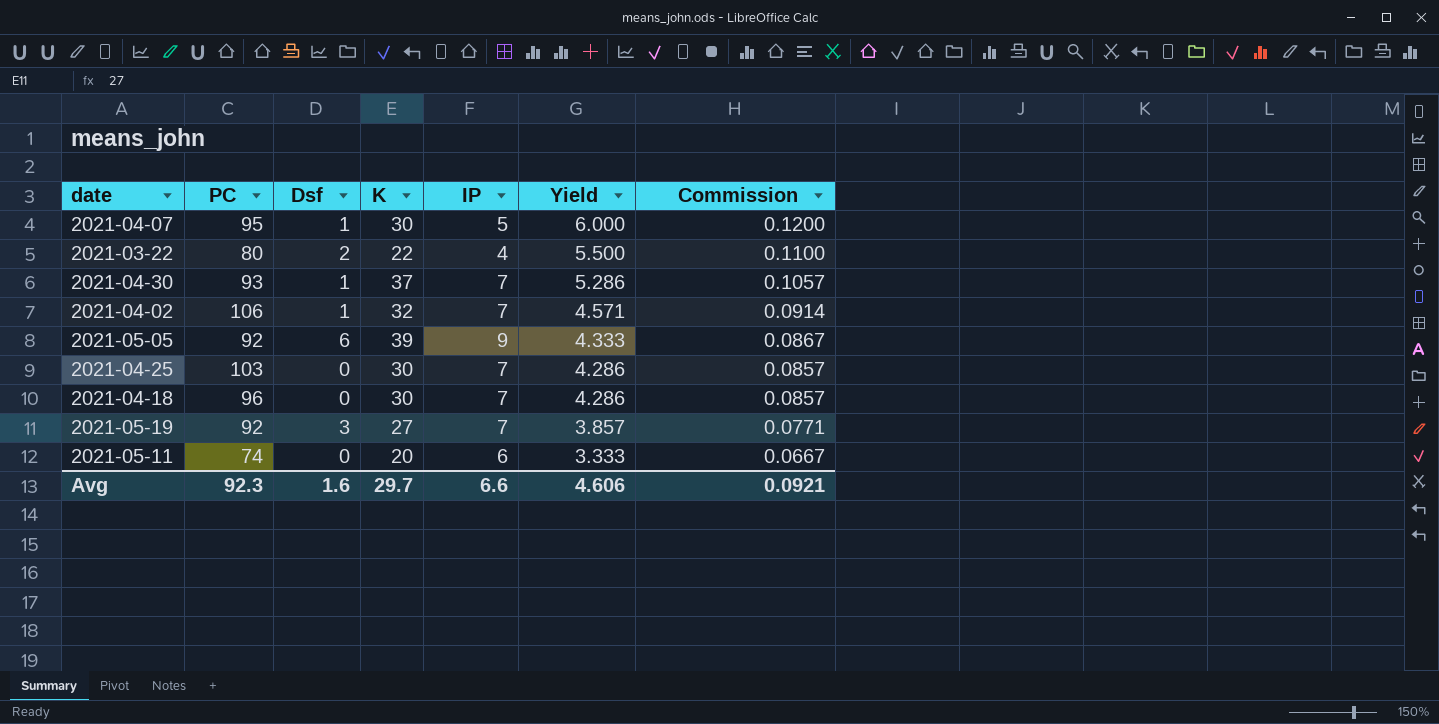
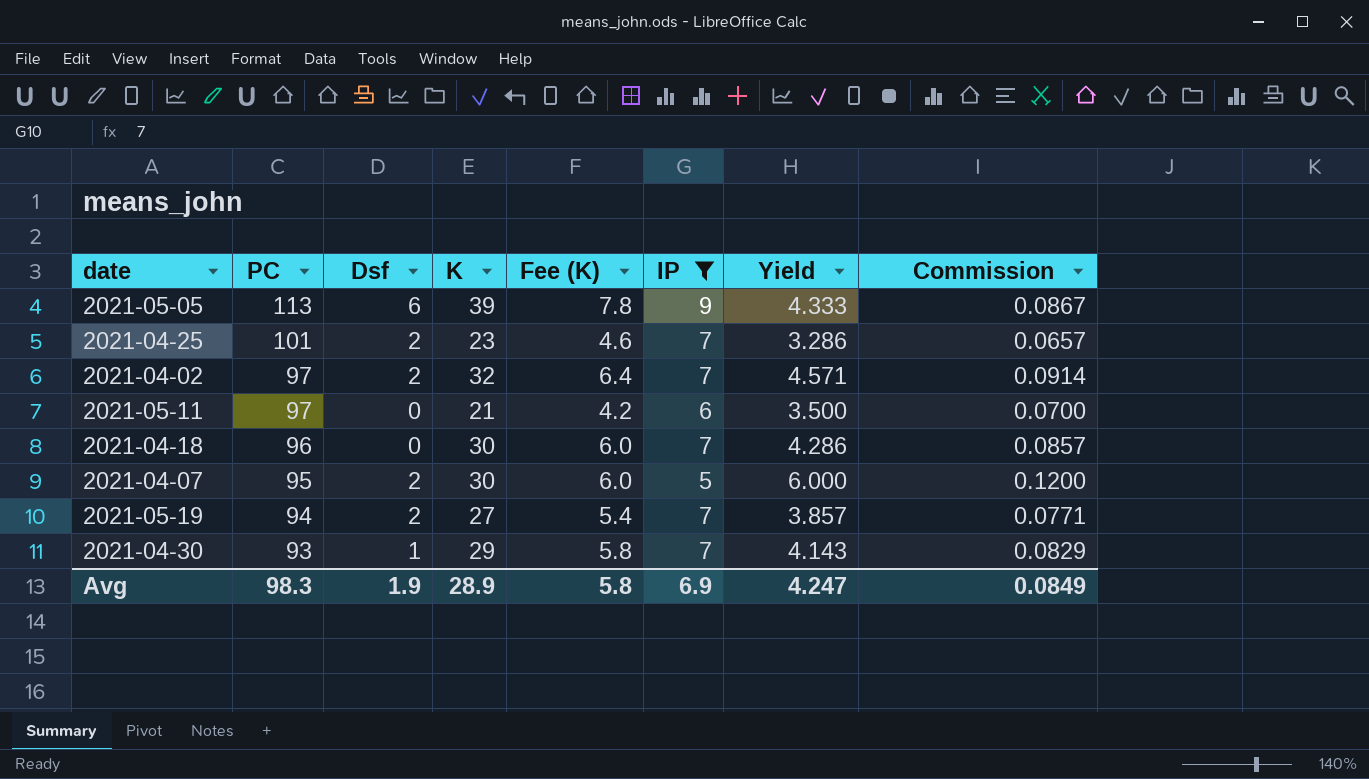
filter: none -> IP != 4
row order: Yield descending -> PC descending
column Fee (K) | formula: none -> [K] * 0.2
2021-05-05 | PC: 92 -> 113
2021-04-25 | PC: 103 -> 101
2021-04-25 | Dsf: 0 -> 2
2021-04-25 | K: 30 -> 23
2021-04-25 | Yield: 4.286 -> 3.286
2021-04-25 | Commission: 0.0857 -> 0.0657
2021-04-02 | PC: 106 -> 97
2021-04-02 | Dsf: 1 -> 2
2021-05-11 | PC: 74 -> 97
2021-05-11 | K: 20 -> 21
2021-05-11 | Yield: 3.333 -> 3.500
2021-05-11 | Commission: 0.0667 -> 0.0700
2021-04-07 | Dsf: 1 -> 2
2021-05-19 | PC: 92 -> 94
2021-05-19 | Dsf: 3 -> 2
2021-04-30 | K: 37 -> 29
2021-04-30 | Yield: 5.286 -> 4.143
2021-04-30 | Commission: 0.1057 -> 0.0829
Avg | PC: 92.3 -> 98.3
Avg | Dsf: 1.6 -> 1.9
Avg | K: 29.7 -> 28.9
Avg | IP: 6.6 -> 6.9
Avg | Yield: 4.606 -> 4.247
Avg | Commission: 0.0921 -> 0.0849

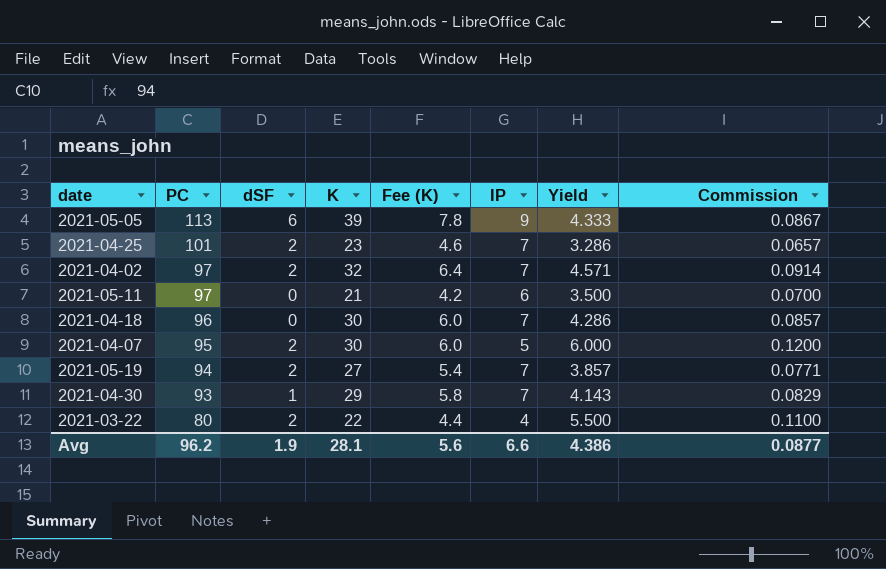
filter: IP != 4 -> none
column name: Dsf -> dSF
Avg | PC: 98.3 -> 96.2
Avg | K: 28.9 -> 28.1
Avg | Fee (K): 5.8 -> 5.6
Avg | IP: 6.9 -> 6.6
Avg | Yield: 4.247 -> 4.386
Avg | Commission: 0.0849 -> 0.0877

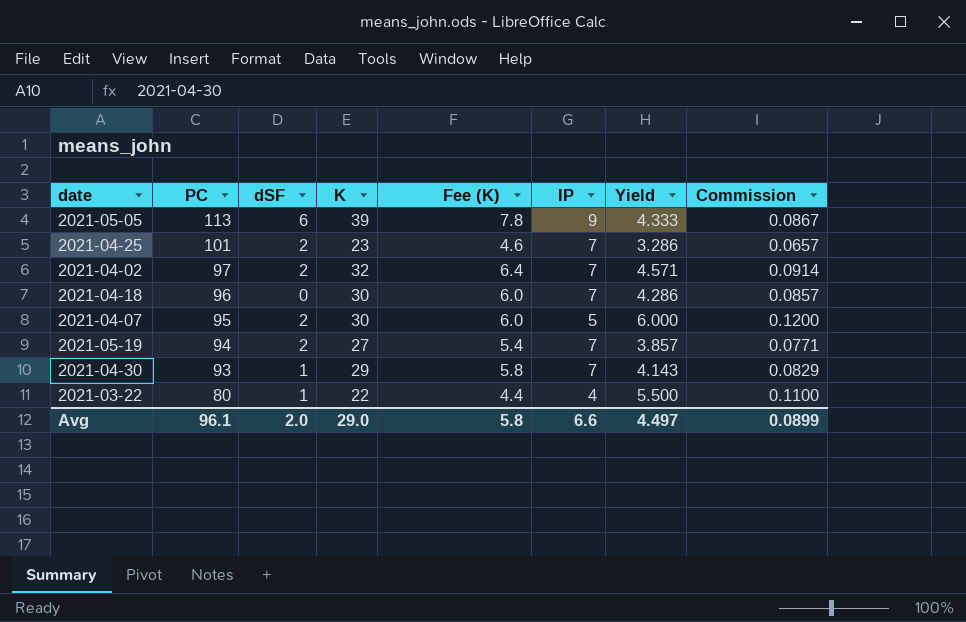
row 2021-05-11: 97 | 0 | 21 | 4.2 | 6 | 3.500 | 0.0700 -> none
2021-03-22 | dSF: 2 -> 1
Avg | PC: 96.2 -> 96.1
Avg | dSF: 1.9 -> 2.0
Avg | K: 28.1 -> 29.0
Avg | Fee (K): 5.6 -> 5.8
Avg | Yield: 4.386 -> 4.497
Avg | Commission: 0.0877 -> 0.0899

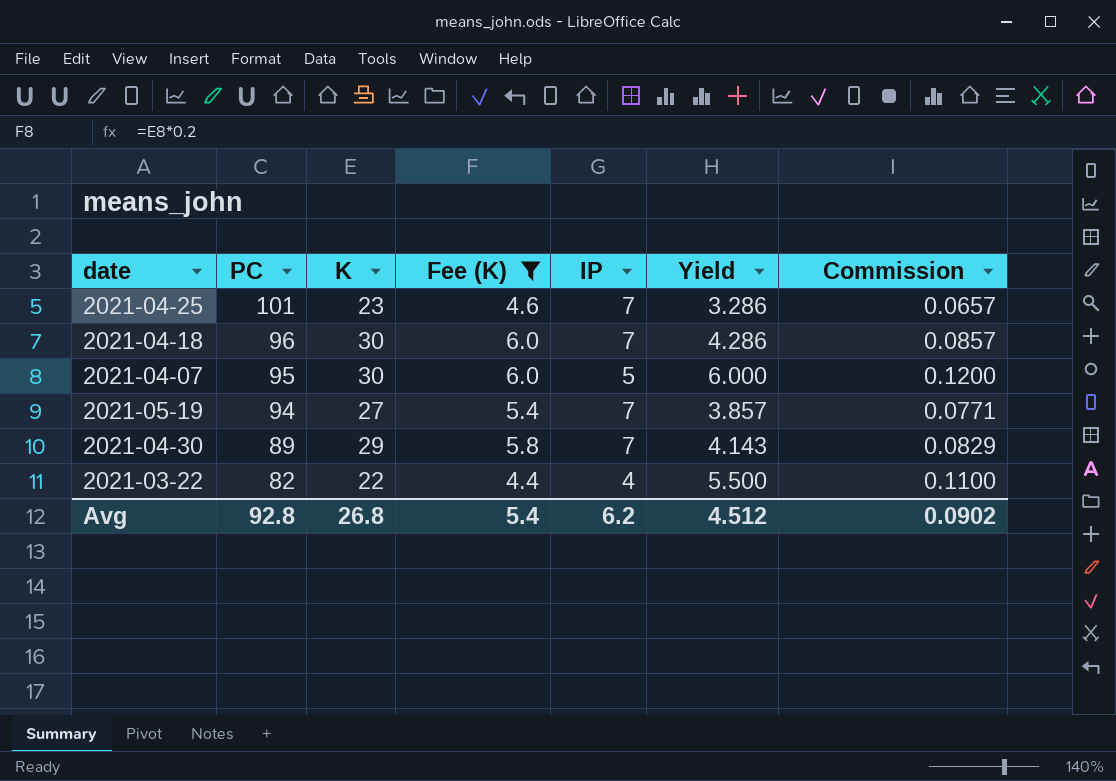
filter: none -> Fee (K) <= 6.0
column dSF | position: 3 -> none
2021-04-30 | PC: 93 -> 89
2021-03-22 | PC: 80 -> 82
Avg | PC: 96.1 -> 92.8
Avg | K: 29.0 -> 26.8
Avg | Fee (K): 5.8 -> 5.4
Avg | IP: 6.6 -> 6.2
Avg | Yield: 4.497 -> 4.512
Avg | Commission: 0.0899 -> 0.0902

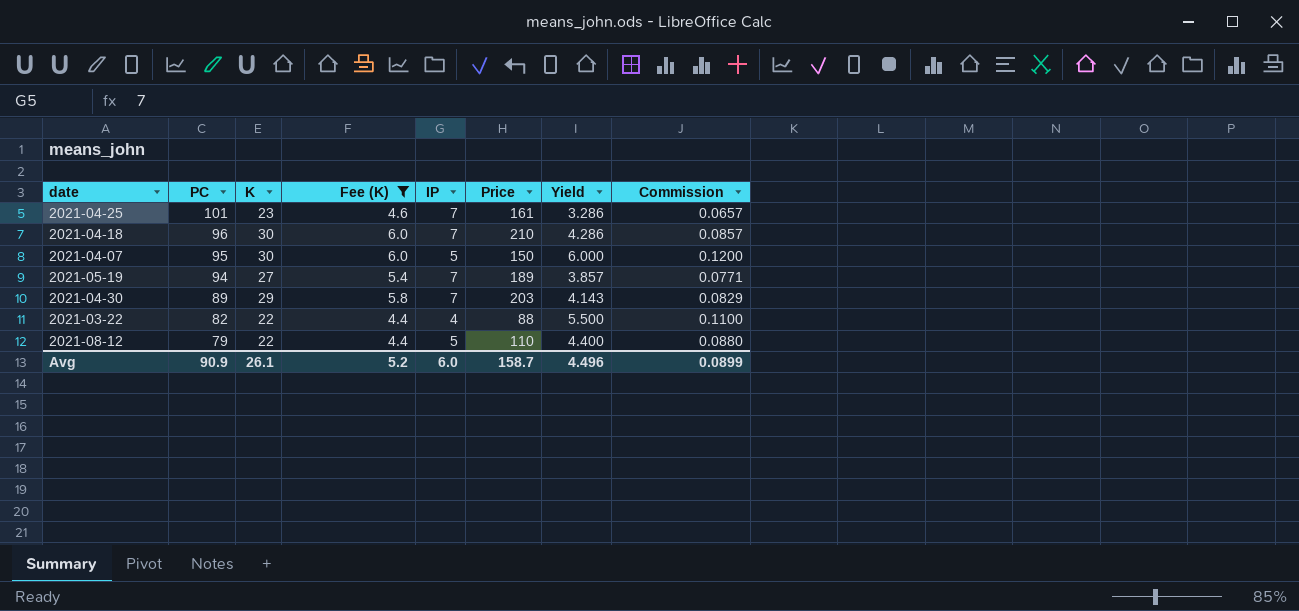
column Price | formula: none -> [K] * [IP]
row 2021-08-12: none -> 79 | 22 | 4.4 | 5 | 110 | 4.400 | 0.0880
Avg | PC: 92.8 -> 90.9
Avg | K: 26.8 -> 26.1
Avg | Fee (K): 5.4 -> 5.2
Avg | IP: 6.2 -> 6.0
Avg | Yield: 4.512 -> 4.496
Avg | Commission: 0.0902 -> 0.0899

